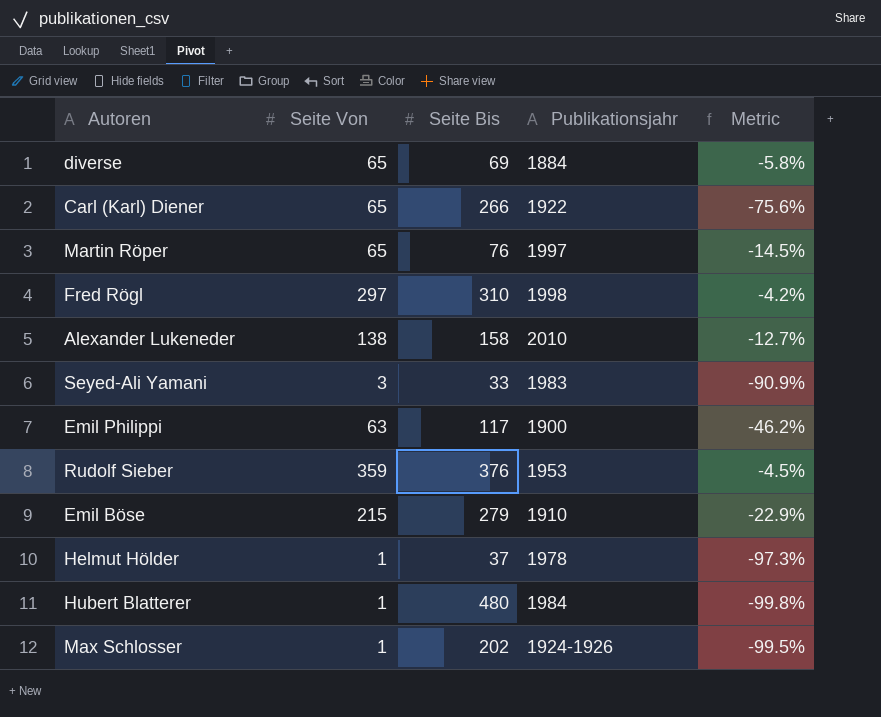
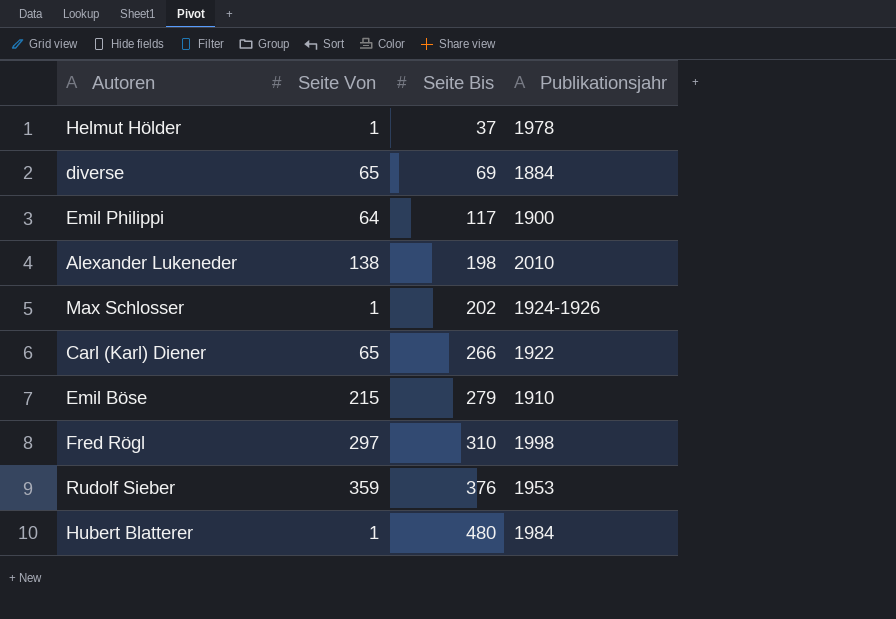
row order: none -> Seite Bis ascending
column Metric | formula: ([Seite Von] - [Seite Bis]) / [Seite Bis] -> none
row Martin Röper: 65 | 76 | 1997 | -14.5% -> none
row Seyed-Ali Yamani: 3 | 33 | 1983 | -90.9% -> none
Emil Philippi | Seite Von: 63 -> 64
Alexander Lukeneder | Seite Bis: 158 -> 198

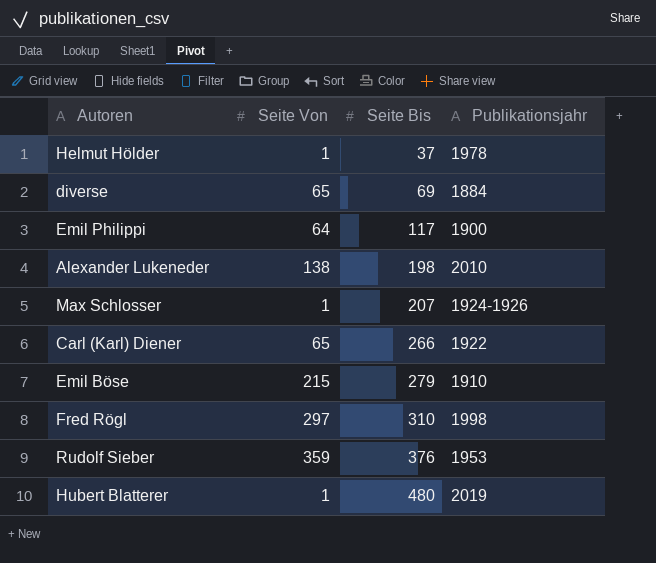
Max Schlosser | Seite Bis: 202 -> 207
Hubert Blatterer | Publikationsjahr: 1984 -> 2019

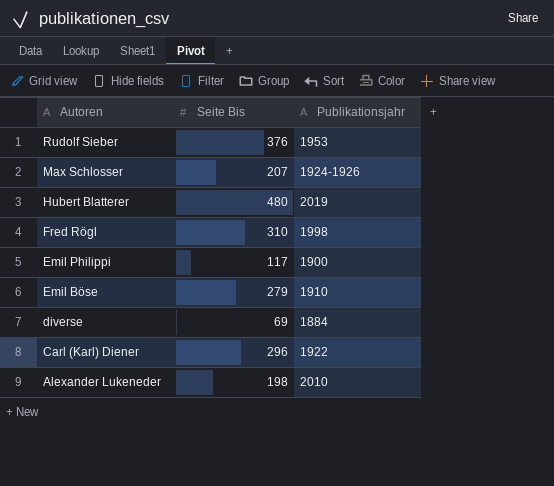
row order: Seite Bis ascending -> Autoren descending
column Seite Von | position: 2 -> none
row Helmut Hölder: 1 | 37 | 1978 -> none
Carl (Karl) Diener | Seite Bis: 266 -> 296

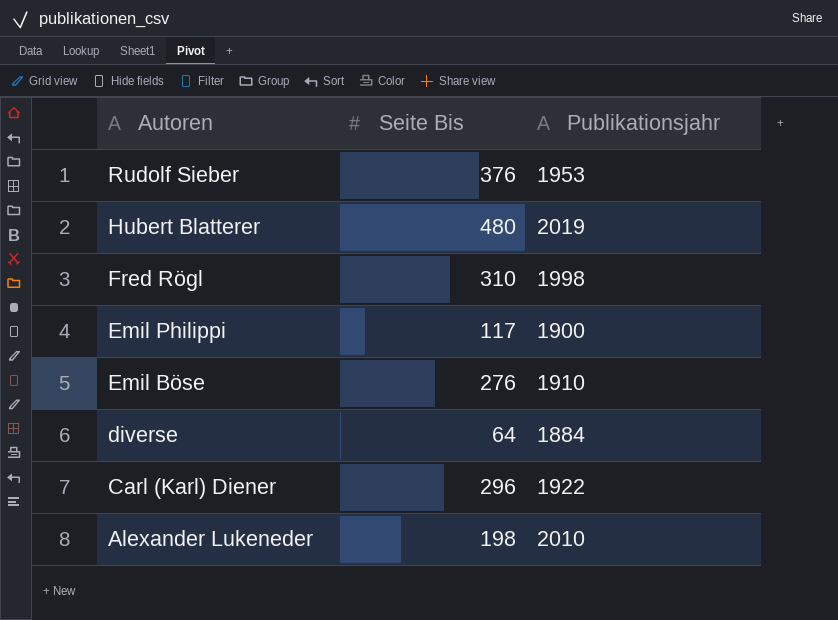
row Max Schlosser: 207 | 1924-1926 -> none
Emil Böse | Seite Bis: 279 -> 276
diverse | Seite Bis: 69 -> 64

